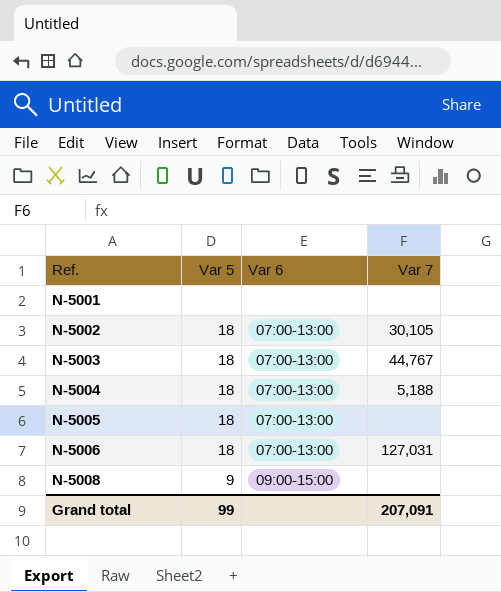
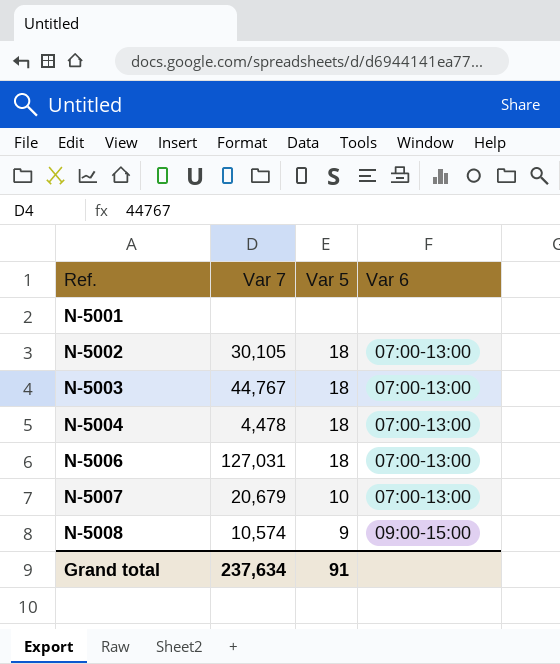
column Var 7 | position: 4 -> 2
row N-5005: 18 | 07:00-13:00 | none -> none
N-5004 | Var 7: 5,188 -> 4,478
row N-5007: none -> 20,679 | 10 | 07:00-13:00
N-5008 | Var 7: none -> 10,574
Grand total | Var 7: 207,091 -> 237,634
Grand total | Var 5: 99 -> 91

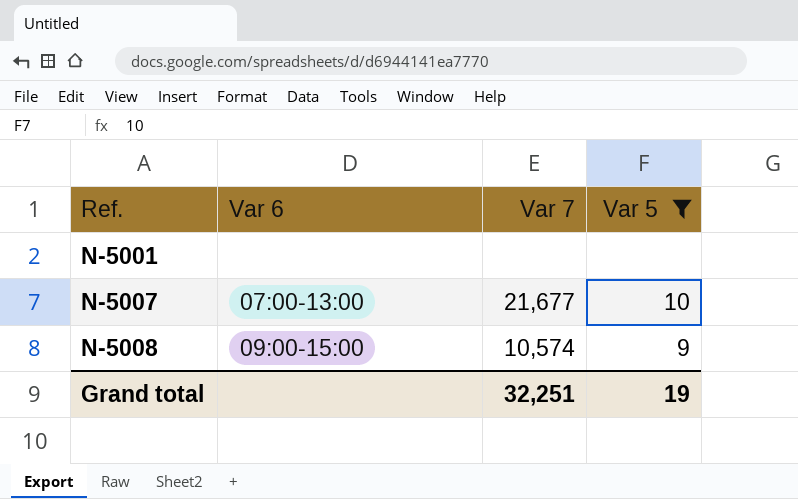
filter: none -> Var 5 != 18
column Var 6 | position: 4 -> 2
N-5007 | Var 7: 20,679 -> 21,677
Grand total | Var 7: 237,634 -> 32,251
Grand total | Var 5: 91 -> 19

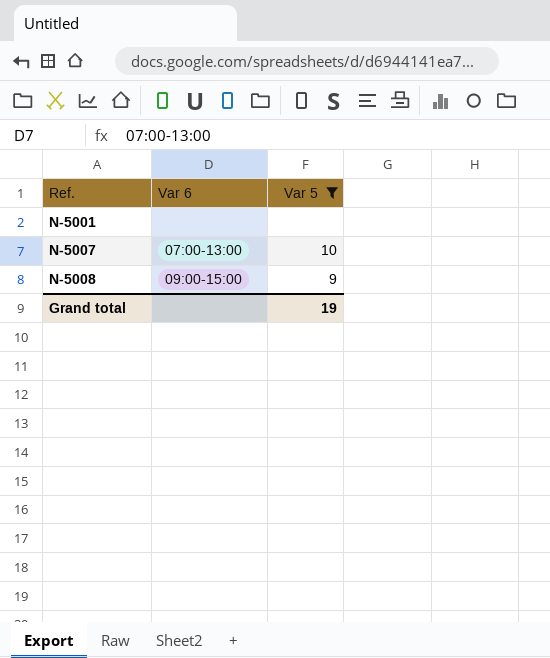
column Var 7 | position: 3 -> none

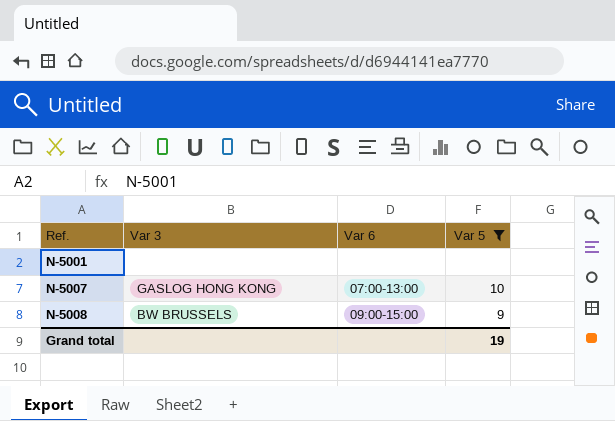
column Var 3 | position: none -> 2

